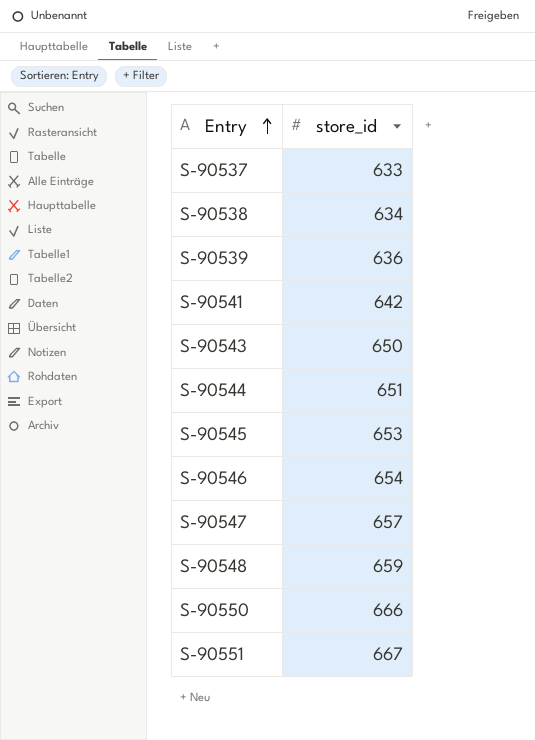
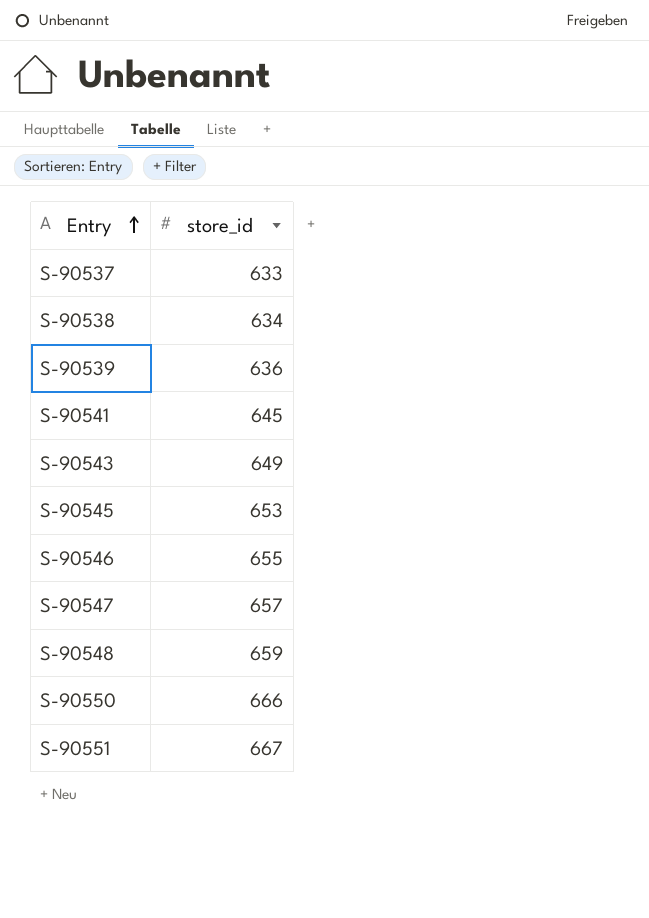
row S-90544: 651 -> none
S-90541 | store_id: 642 -> 645
S-90543 | store_id: 650 -> 649
S-90546 | store_id: 654 -> 655

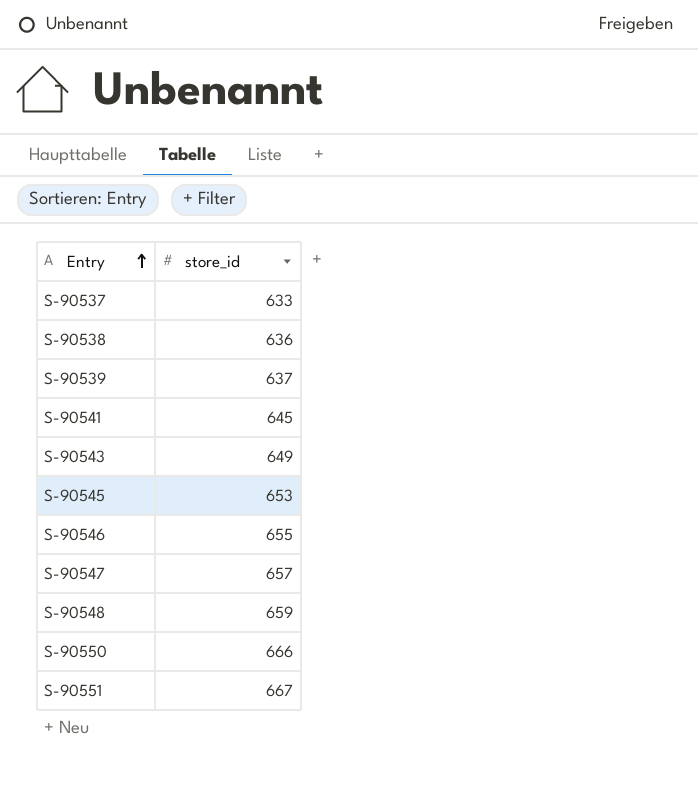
S-90538 | store_id: 634 -> 636
S-90539 | store_id: 636 -> 637

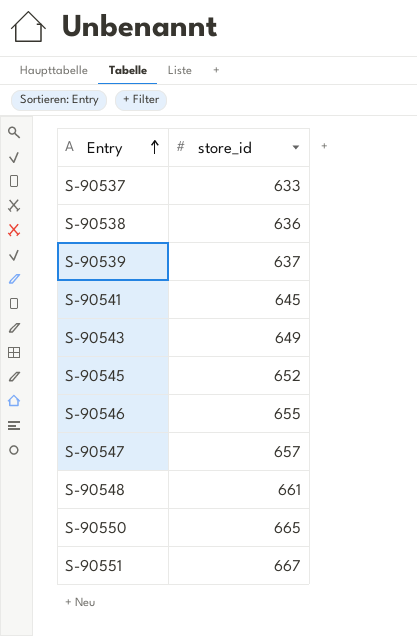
S-90545 | store_id: 653 -> 652
S-90548 | store_id: 659 -> 661
S-90550 | store_id: 666 -> 665

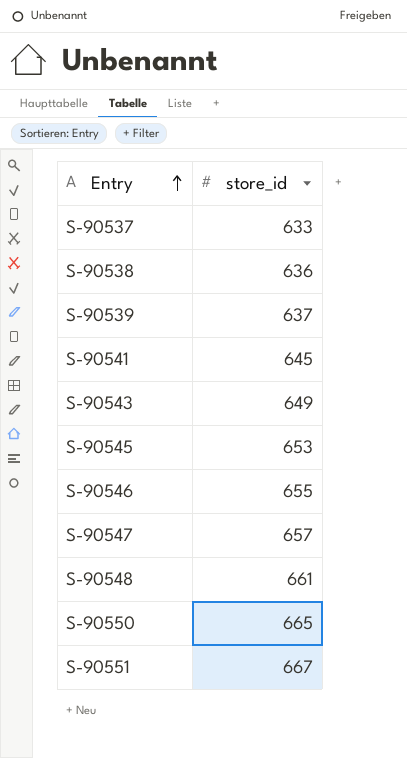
S-90545 | store_id: 652 -> 653

